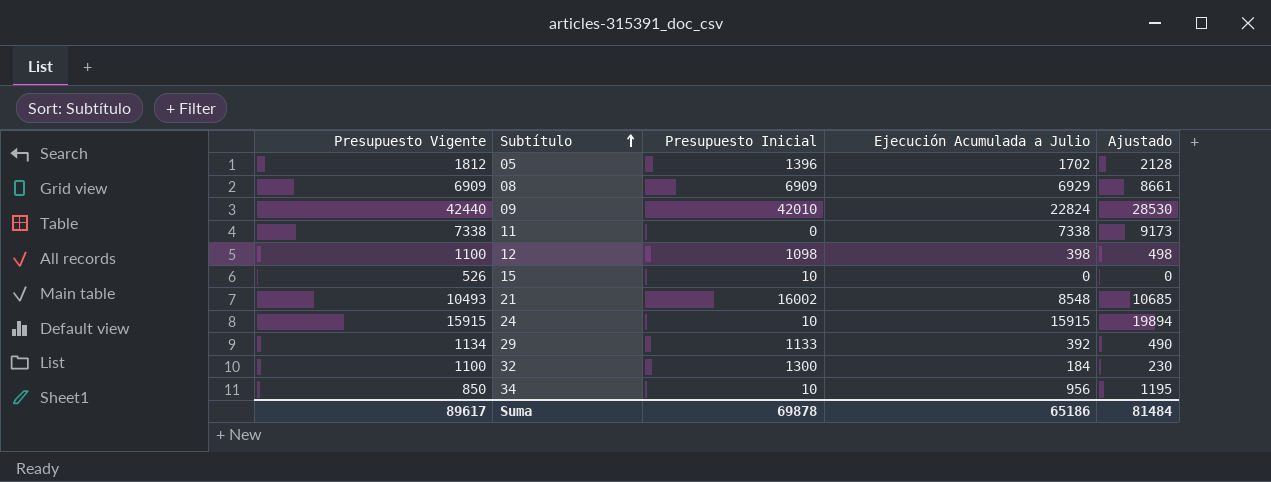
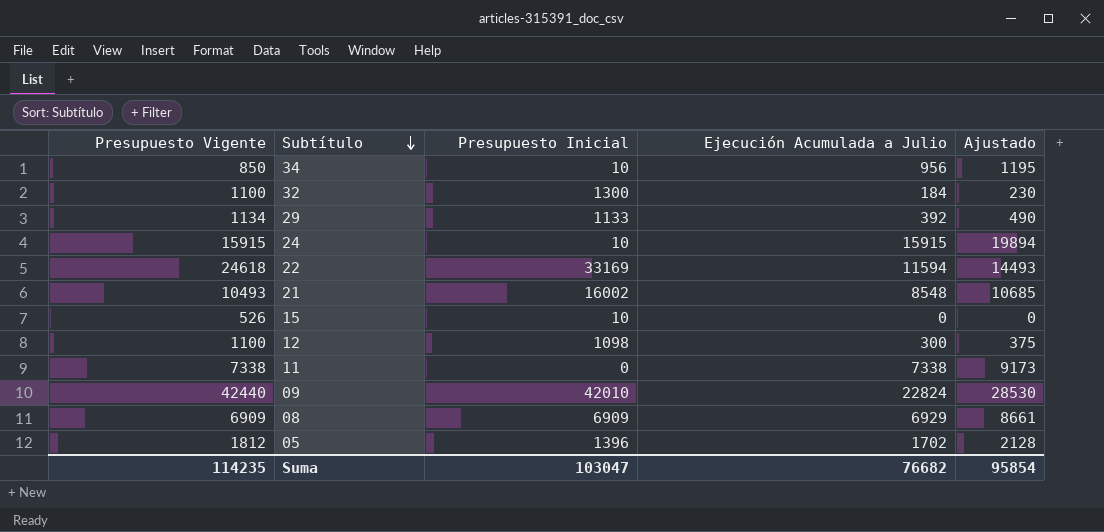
row order: Subtítulo ascending -> Subtítulo descending
row 22: none -> 24618 | 33169 | 11594 | 14493
12 | Ejecución Acumulada a Julio: 398 -> 300
12 | Ajustado: 498 -> 375
Suma | Presupuesto Vigente: 89617 -> 114235
Suma | Presupuesto Inicial: 69878 -> 103047
Suma | Ejecución Acumulada a Julio: 65186 -> 76682
Suma | Ajustado: 81484 -> 95854

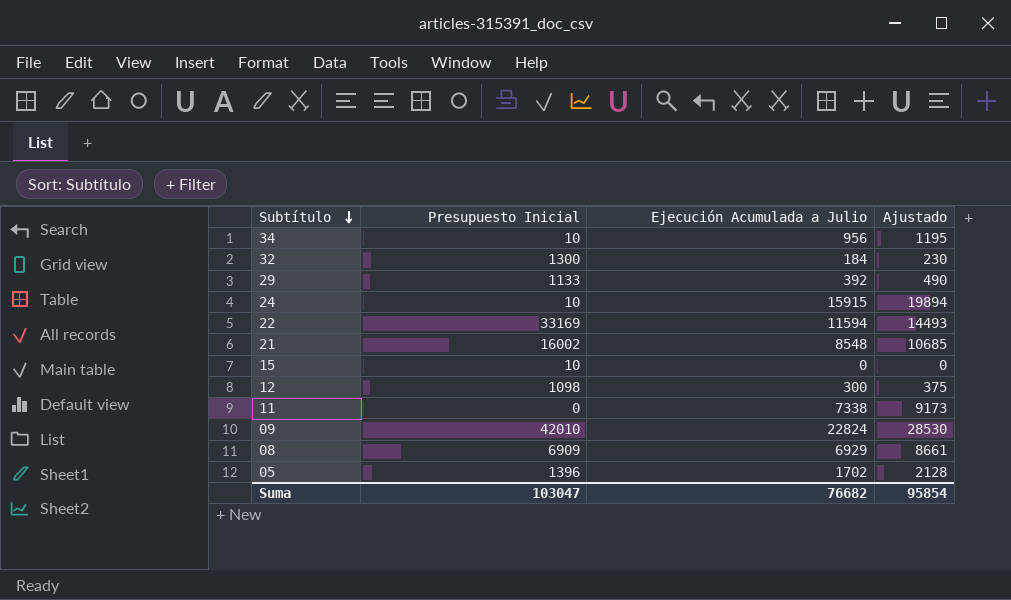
column Presupuesto Vigente | position: 1 -> none

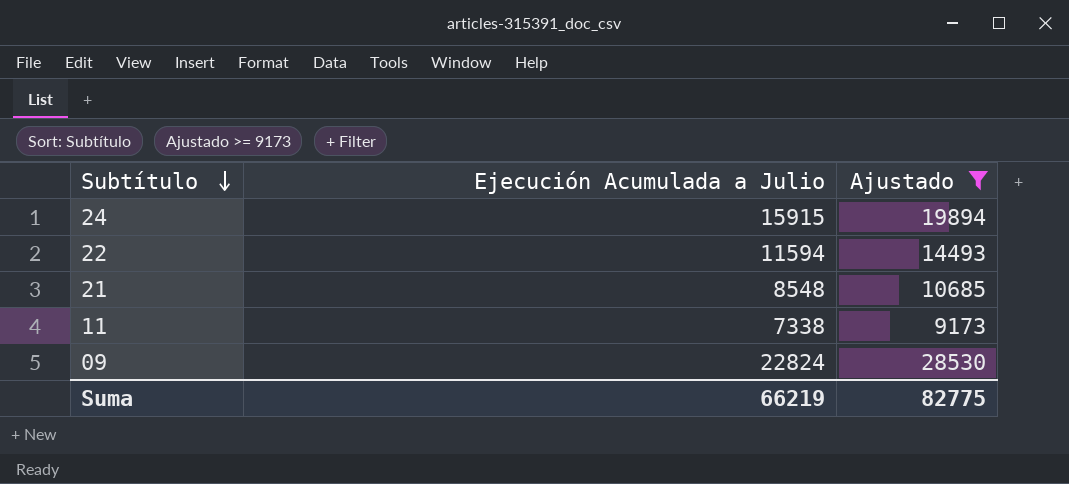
filter: none -> Ajustado >= 9173
column Presupuesto Inicial | position: 2 -> none
Suma | Ejecución Acumulada a Julio: 76682 -> 66219
Suma | Ajustado: 95854 -> 82775

